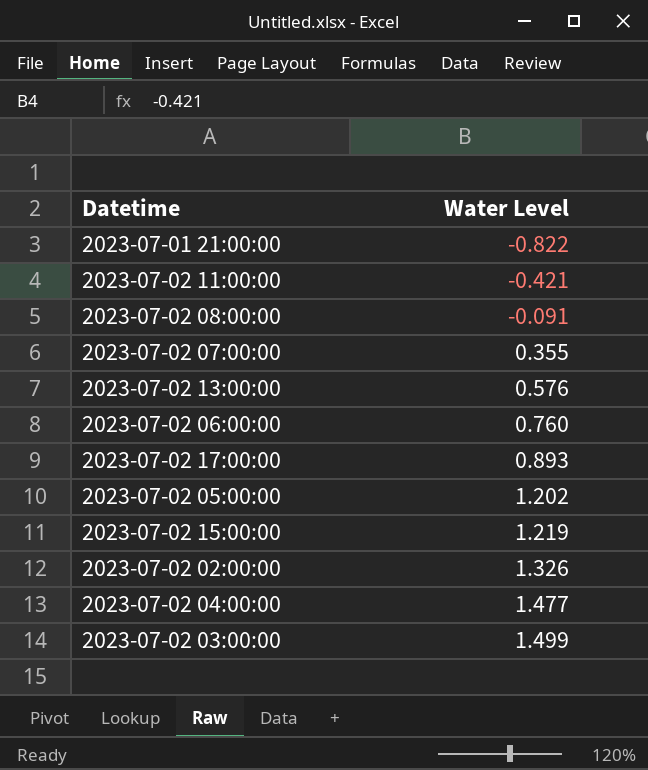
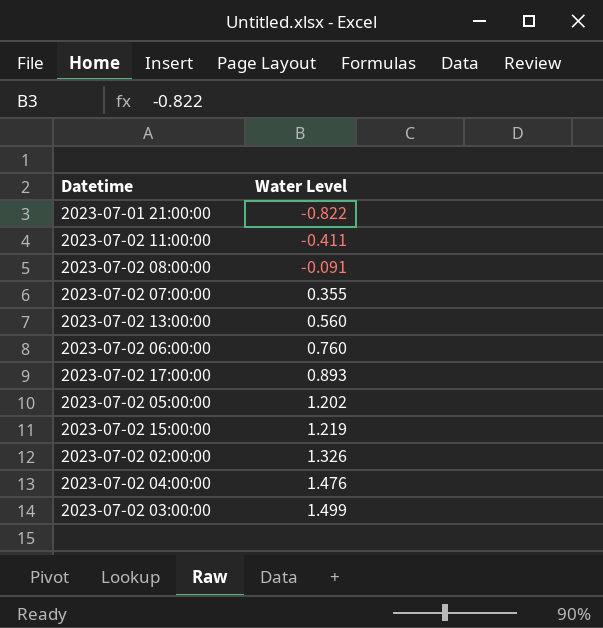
2023-07-02 11:00:00 | Water Level: -0.421 -> -0.411
2023-07-02 13:00:00 | Water Level: 0.576 -> 0.560
2023-07-02 04:00:00 | Water Level: 1.477 -> 1.476

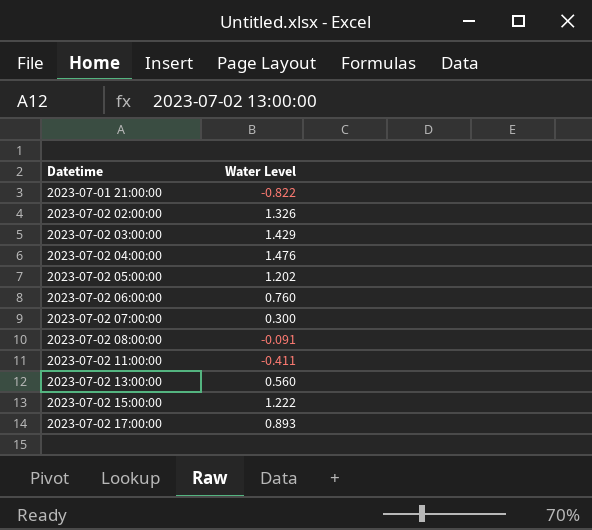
row order: Water Level ascending -> Datetime ascending
2023-07-02 03:00:00 | Water Level: 1.499 -> 1.429
2023-07-02 07:00:00 | Water Level: 0.355 -> 0.300
2023-07-02 15:00:00 | Water Level: 1.219 -> 1.222

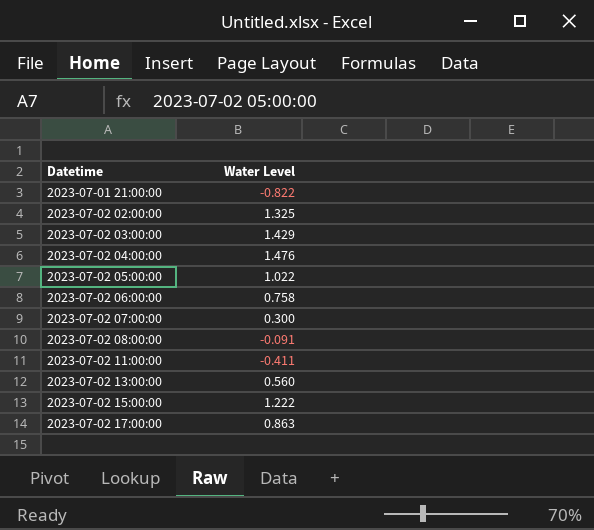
2023-07-02 02:00:00 | Water Level: 1.326 -> 1.325
2023-07-02 05:00:00 | Water Level: 1.202 -> 1.022
2023-07-02 06:00:00 | Water Level: 0.760 -> 0.758
2023-07-02 17:00:00 | Water Level: 0.893 -> 0.863

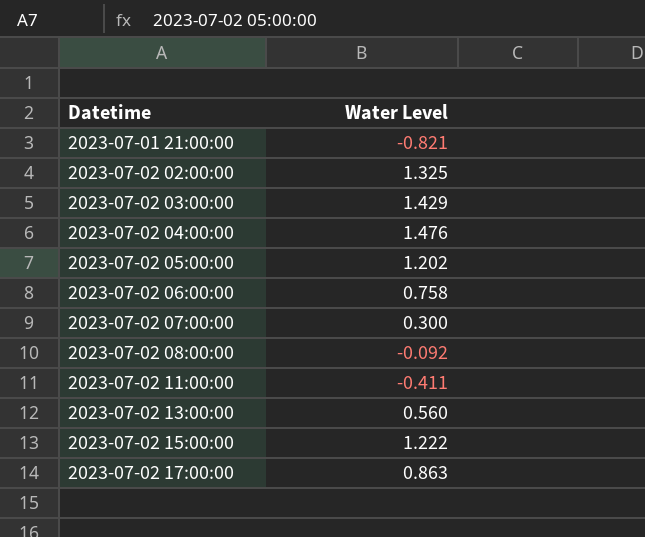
2023-07-01 21:00:00 | Water Level: -0.822 -> -0.821
2023-07-02 05:00:00 | Water Level: 1.022 -> 1.202
2023-07-02 08:00:00 | Water Level: -0.091 -> -0.092

